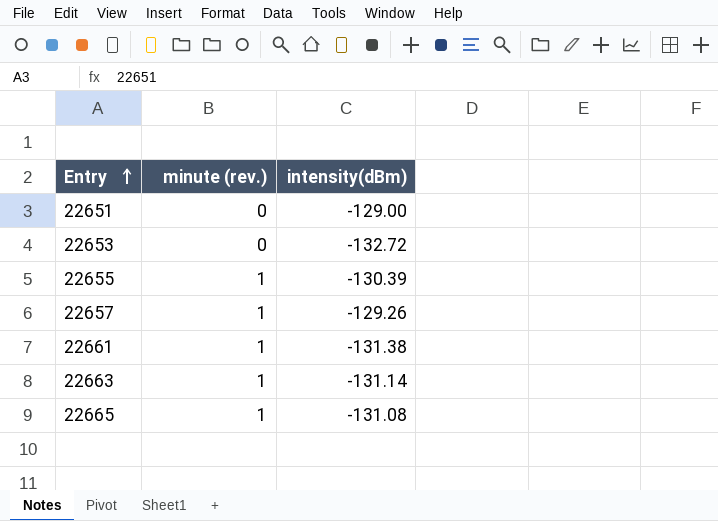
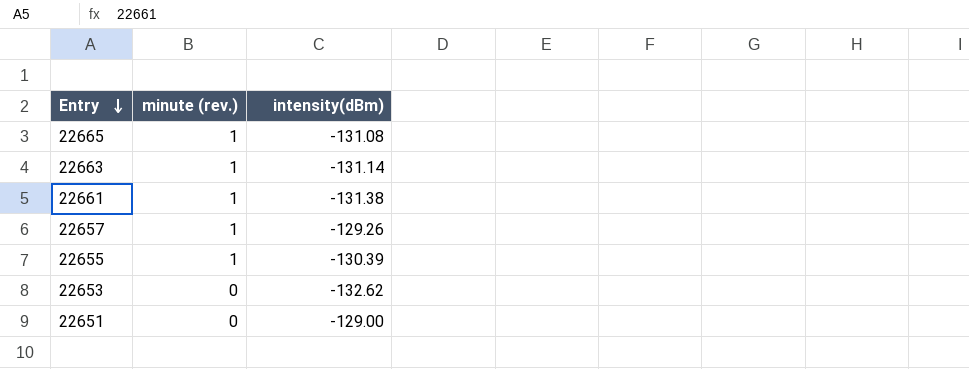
row order: Entry ascending -> Entry descending
22653 | intensity(dBm): -132.72 -> -132.62

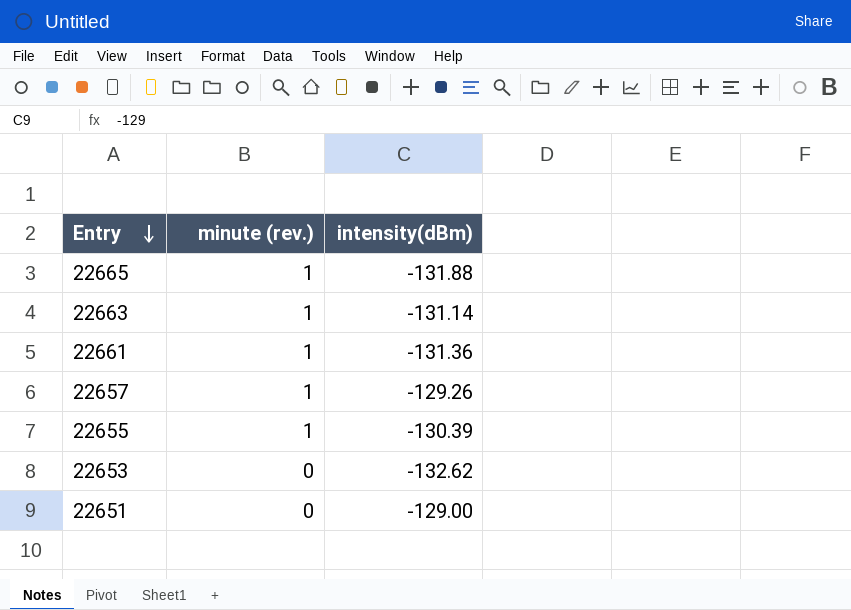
22665 | intensity(dBm): -131.08 -> -131.88
22661 | intensity(dBm): -131.38 -> -131.36

